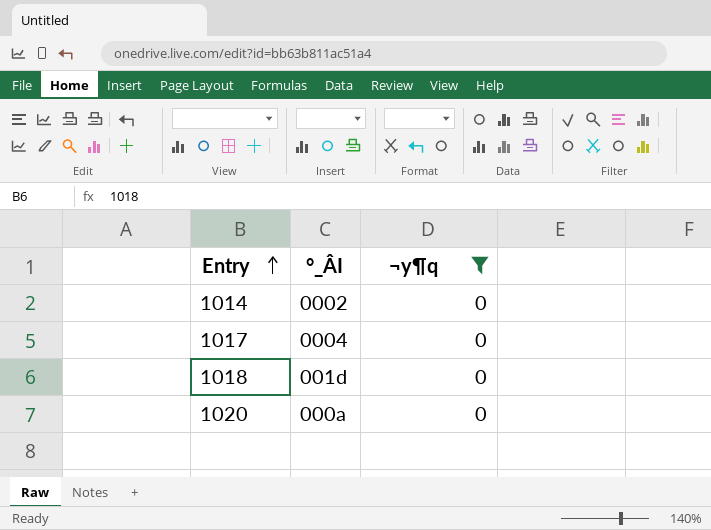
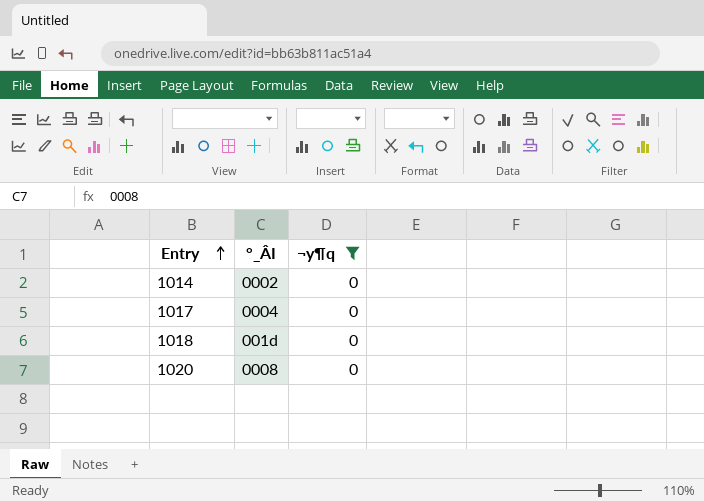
1020 | °_ÂI: 000a -> 0008

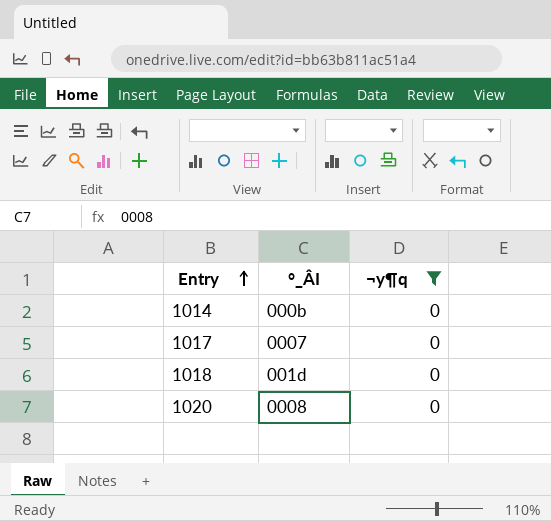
1014 | °_ÂI: 0002 -> 000b
1017 | °_ÂI: 0004 -> 0007

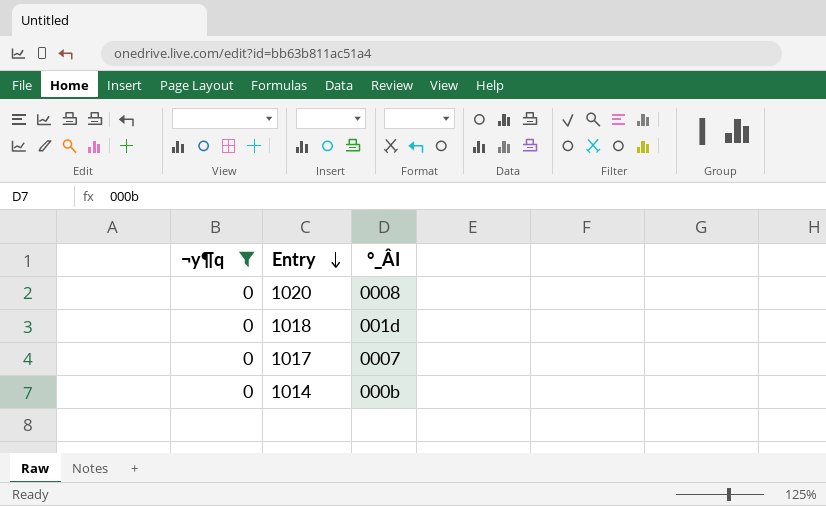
row order: Entry ascending -> Entry descending
column ¬y¶q | position: 3 -> 1

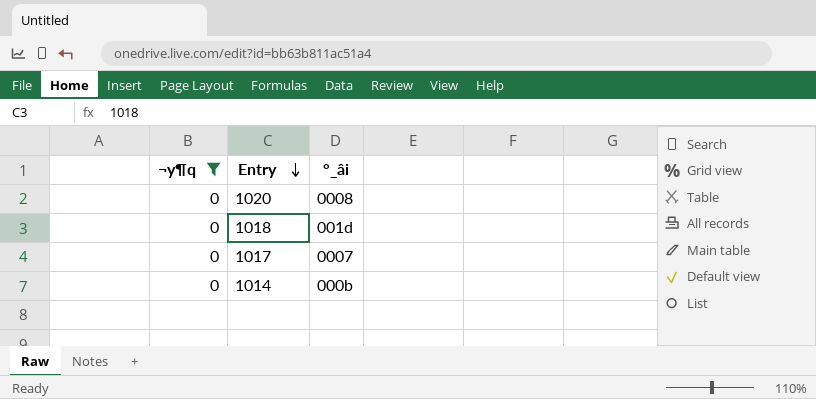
column name: °_ÂI -> °_âi

